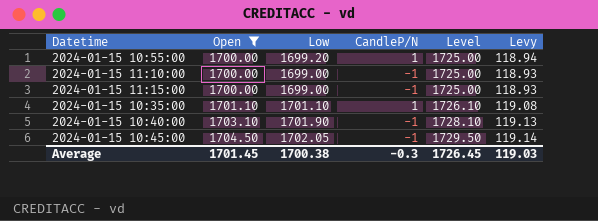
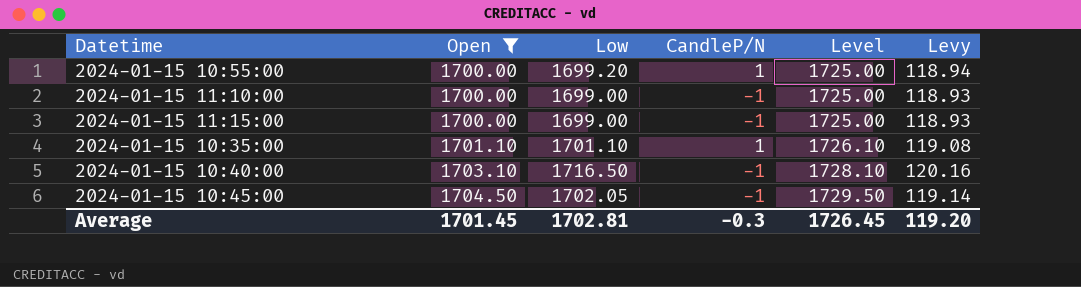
2024-01-15 10:40:00 | Low: 1701.90 -> 1716.50
2024-01-15 10:40:00 | Levy: 119.13 -> 120.16
Average | Low: 1700.38 -> 1702.81
Average | Levy: 119.03 -> 119.20

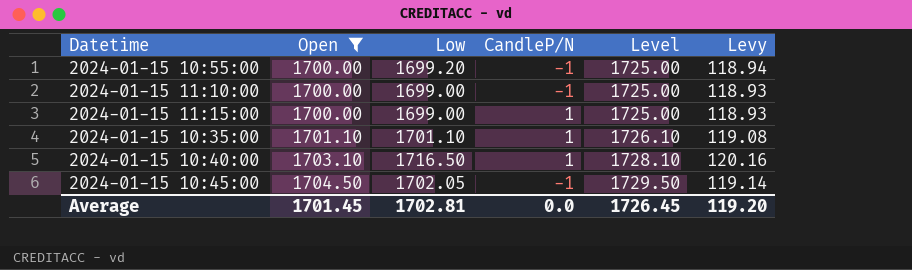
2024-01-15 10:55:00 | CandleP/N: 1 -> -1
2024-01-15 11:15:00 | CandleP/N: -1 -> 1
2024-01-15 10:40:00 | CandleP/N: -1 -> 1
Average | CandleP/N: -0.3 -> 0.0

